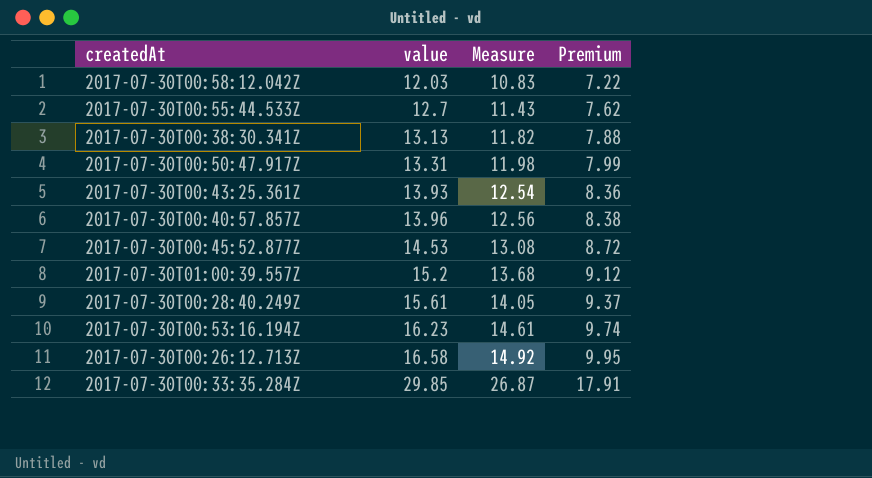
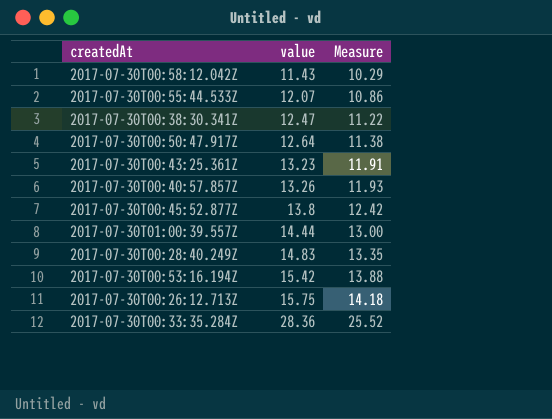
column Premium | formula: [value] * 0.6 -> none
2017-07-30T00:58:12.042Z | value: 12.03 -> 11.43
2017-07-30T00:58:12.042Z | Measure: 10.83 -> 10.29
2017-07-30T00:55:44.533Z | value: 12.7 -> 12.07
2017-07-30T00:55:44.533Z | Measure: 11.43 -> 10.86
2017-07-30T00:38:30.341Z | value: 13.13 -> 12.47
2017-07-30T00:38:30.341Z | Measure: 11.82 -> 11.22
2017-07-30T00:50:47.917Z | value: 13.31 -> 12.64
2017-07-30T00:50:47.917Z | Measure: 11.98 -> 11.38
2017-07-30T00:43:25.361Z | value: 13.93 -> 13.23
2017-07-30T00:43:25.361Z | Measure: 12.54 -> 11.91
2017-07-30T00:40:57.857Z | value: 13.96 -> 13.26
2017-07-30T00:40:57.857Z | Measure: 12.56 -> 11.93
2017-07-30T00:45:52.877Z | value: 14.53 -> 13.8
2017-07-30T00:45:52.877Z | Measure: 13.08 -> 12.42
2017-07-30T01:00:39.557Z | value: 15.2 -> 14.44
2017-07-30T01:00:39.557Z | Measure: 13.68 -> 13.00
2017-07-30T00:28:40.249Z | value: 15.61 -> 14.83
2017-07-30T00:28:40.249Z | Measure: 14.05 -> 13.35
2017-07-30T00:53:16.194Z | value: 16.23 -> 15.42
2017-07-30T00:53:16.194Z | Measure: 14.61 -> 13.88
2017-07-30T00:26:12.713Z | value: 16.58 -> 15.75
2017-07-30T00:26:12.713Z | Measure: 14.92 -> 14.18
2017-07-30T00:33:35.284Z | value: 29.85 -> 28.36
2017-07-30T00:33:35.284Z | Measure: 26.87 -> 25.52

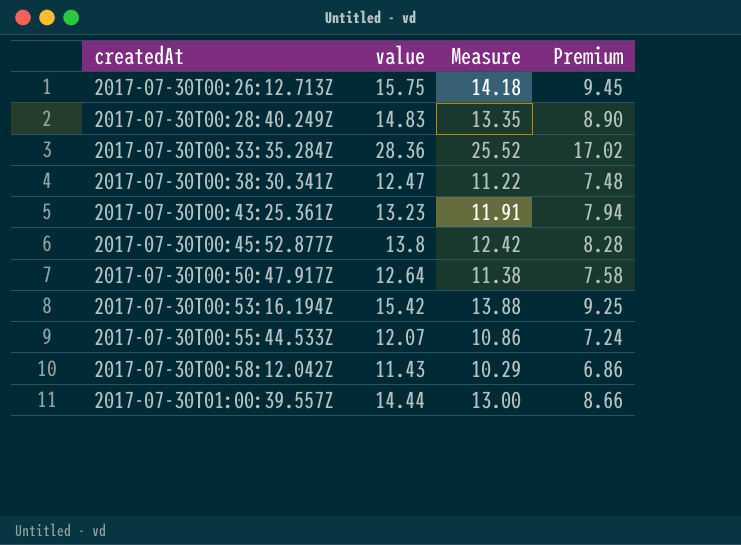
row order: value ascending -> createdAt ascending
column Premium | formula: none -> [value] * 0.6
row 2017-07-30T00:40:57.857Z: 13.26 | 11.93 -> none

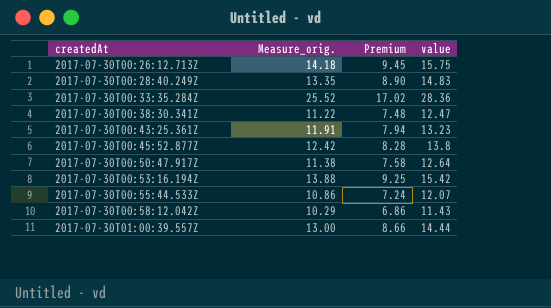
column name: Measure -> Measure_orig.
column value | position: 2 -> 4

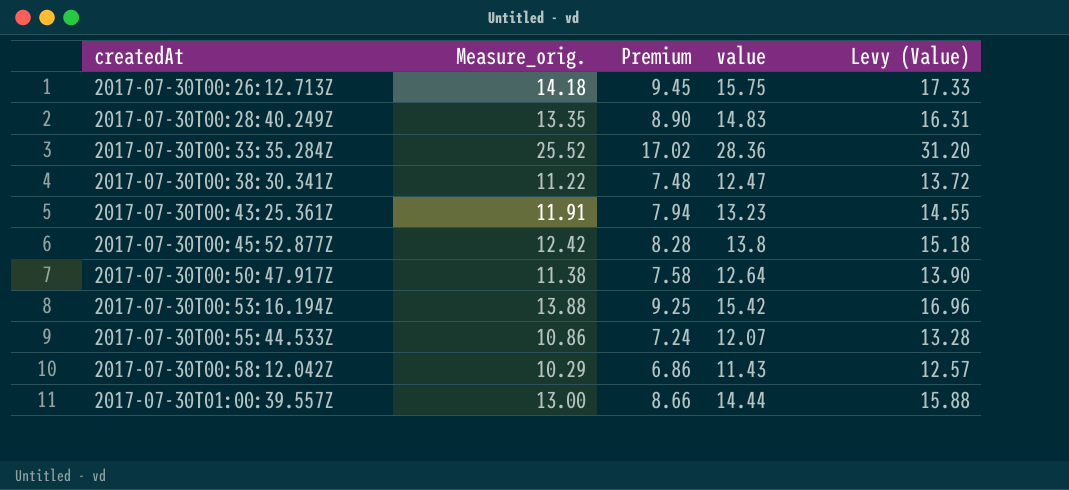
column Levy (Value) | formula: none -> [value] * 1.1

